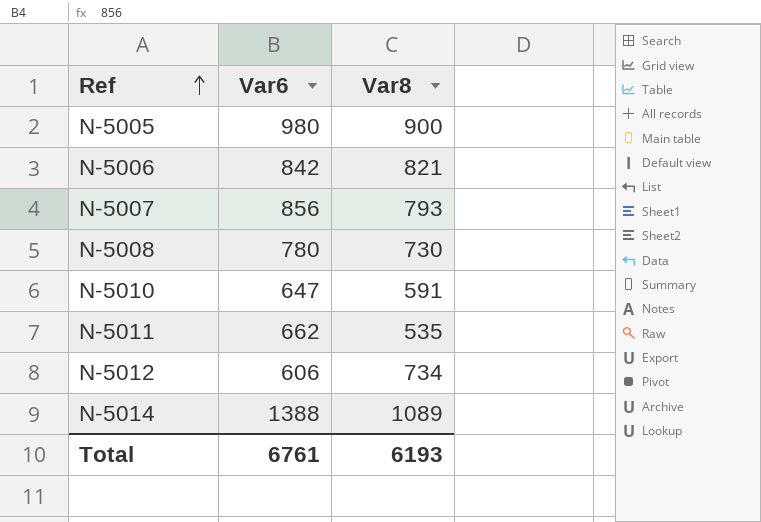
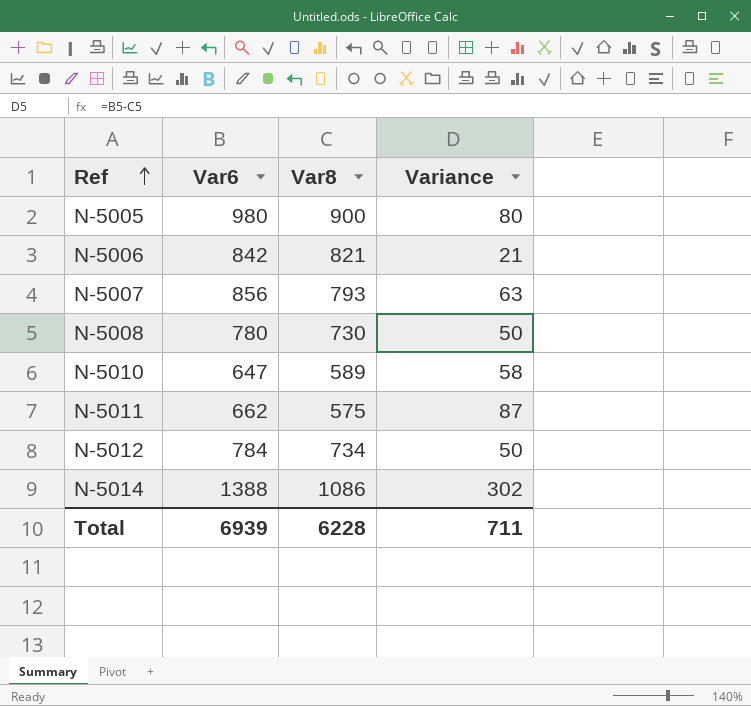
column Variance | formula: none -> [Var6] - [Var8]
N-5010 | Var8: 591 -> 589
N-5011 | Var8: 535 -> 575
N-5012 | Var6: 606 -> 784
N-5014 | Var8: 1089 -> 1086
Total | Var6: 6761 -> 6939
Total | Var8: 6193 -> 6228

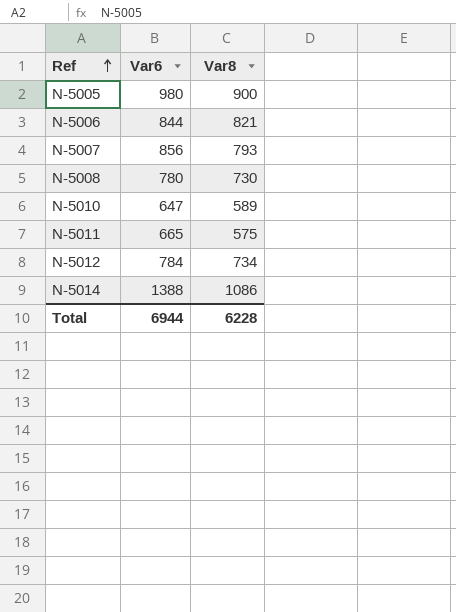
column Variance | formula: [Var6] - [Var8] -> none
N-5006 | Var6: 842 -> 844
N-5011 | Var6: 662 -> 665
Total | Var6: 6939 -> 6944

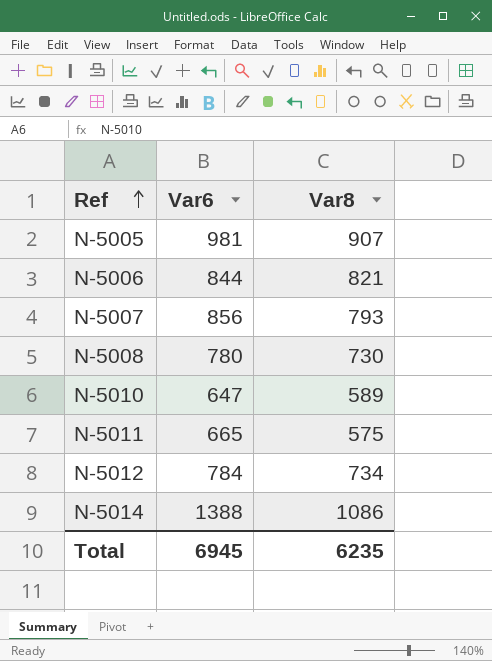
N-5005 | Var6: 980 -> 981
N-5005 | Var8: 900 -> 907
Total | Var6: 6944 -> 6945
Total | Var8: 6228 -> 6235

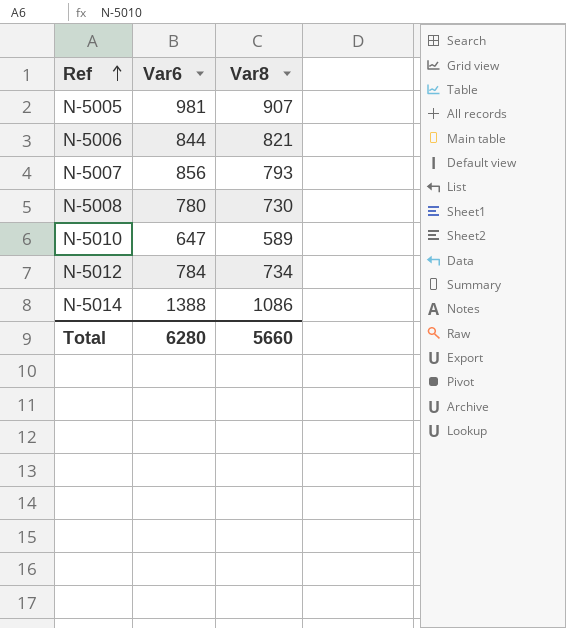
row N-5011: 665 | 575 -> none
Total | Var6: 6945 -> 6280
Total | Var8: 6235 -> 5660

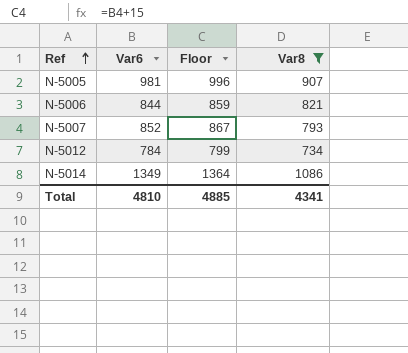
filter: none -> Var8 >= 734
column Floor | formula: none -> [Var6] + 15
N-5007 | Var6: 856 -> 852
N-5014 | Var6: 1388 -> 1349
Total | Var6: 6280 -> 4810
Total | Var8: 5660 -> 4341

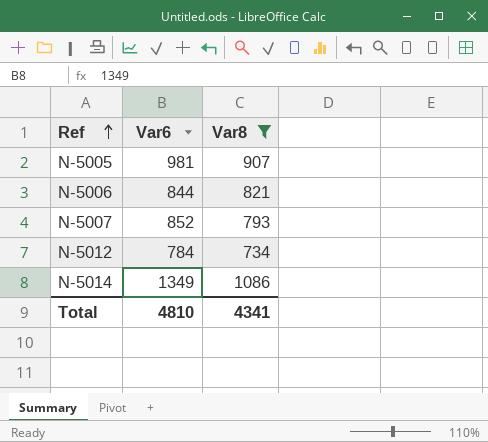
column Floor | formula: [Var6] + 15 -> none

